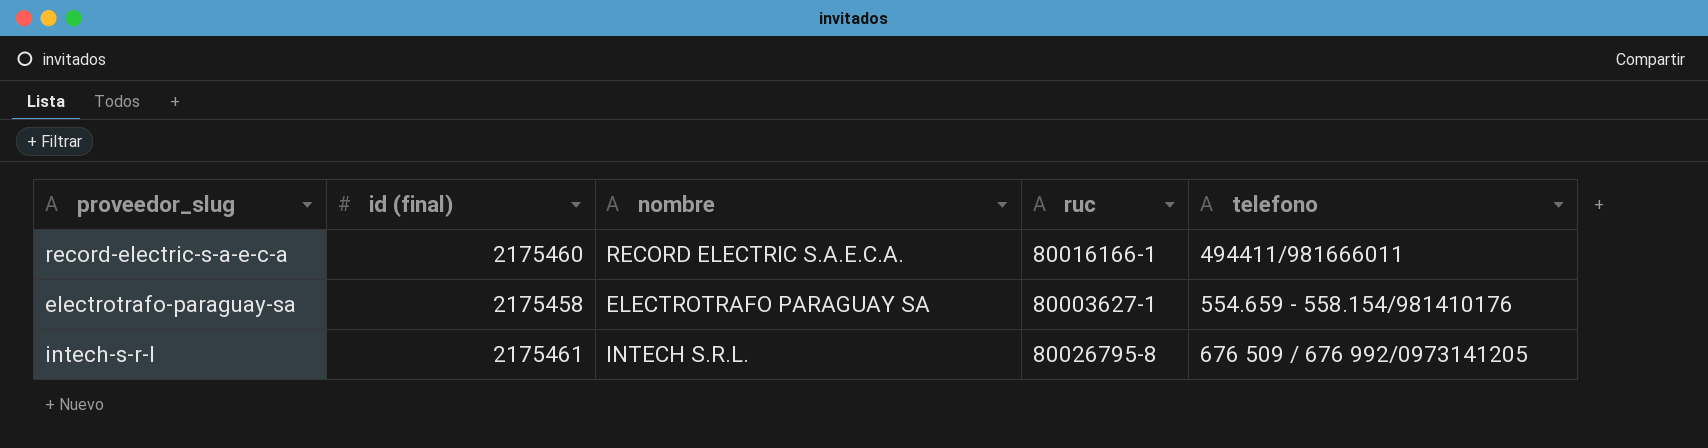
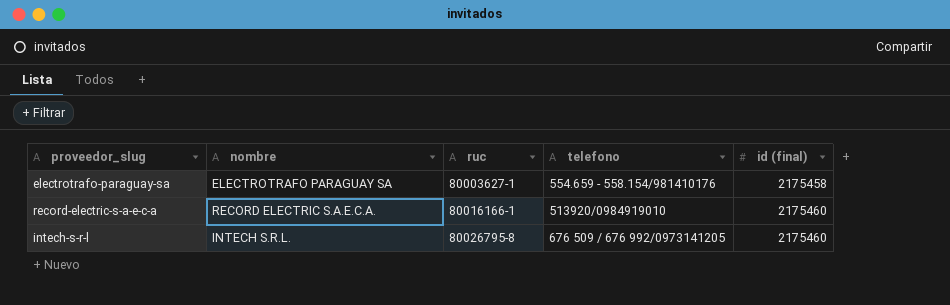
row order: none -> ruc ascending
column id (final) | position: 2 -> 5
record-electric-s-a-e-c-a | telefono: 494411/981666011 -> 513920/0984919010
intech-s-r-l | id (final): 2175461 -> 2175460

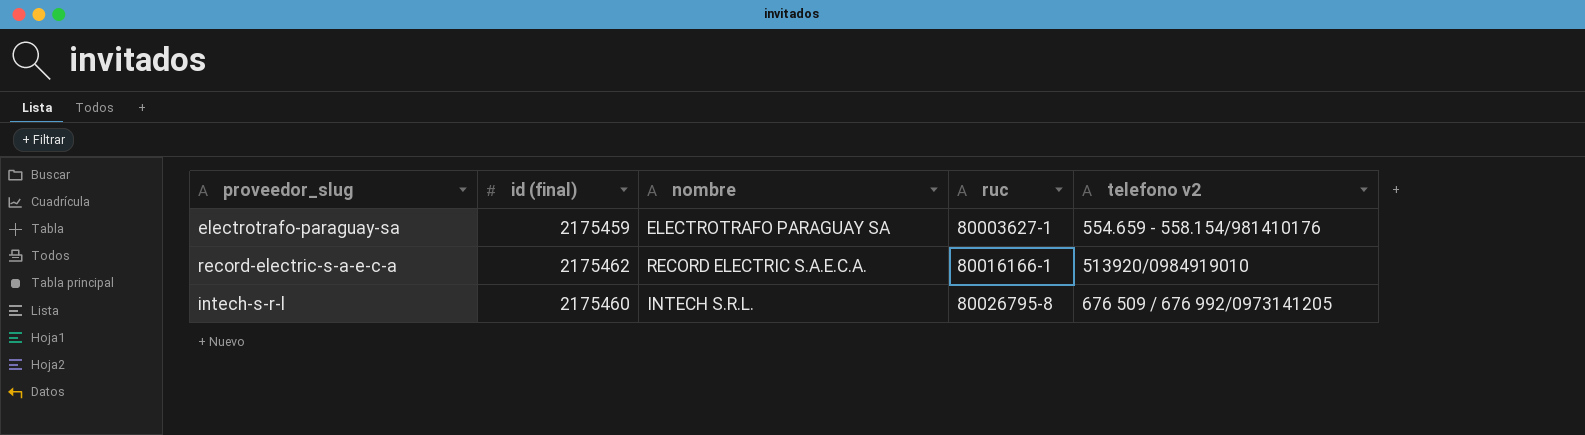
column id (final) | position: 5 -> 2
column name: telefono -> telefono v2
electrotrafo-paraguay-sa | id (final): 2175458 -> 2175459
record-electric-s-a-e-c-a | id (final): 2175460 -> 2175462

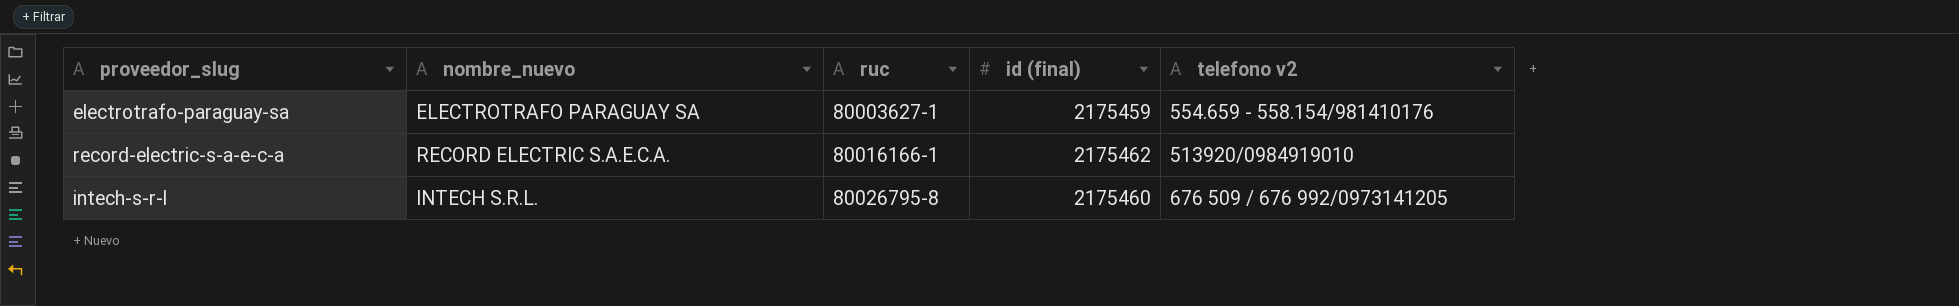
column name: nombre -> nombre_nuevo
column id (final) | position: 2 -> 4

